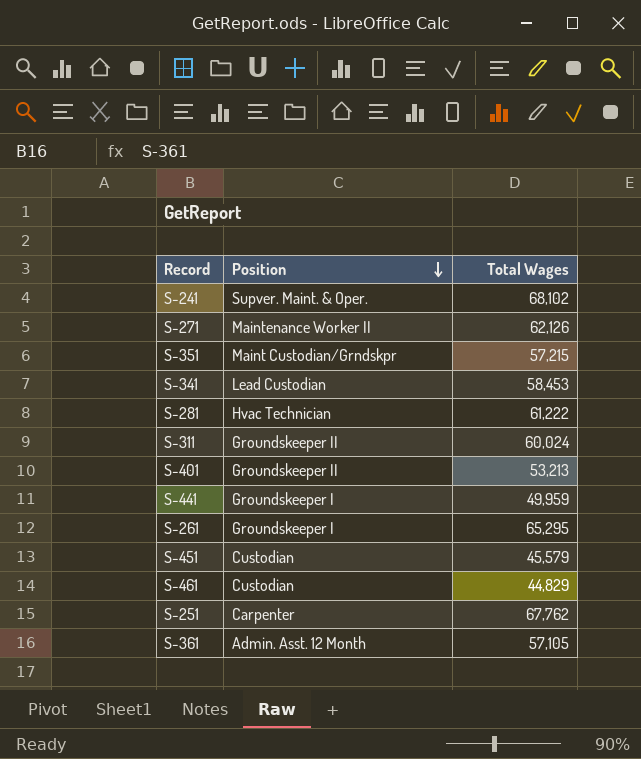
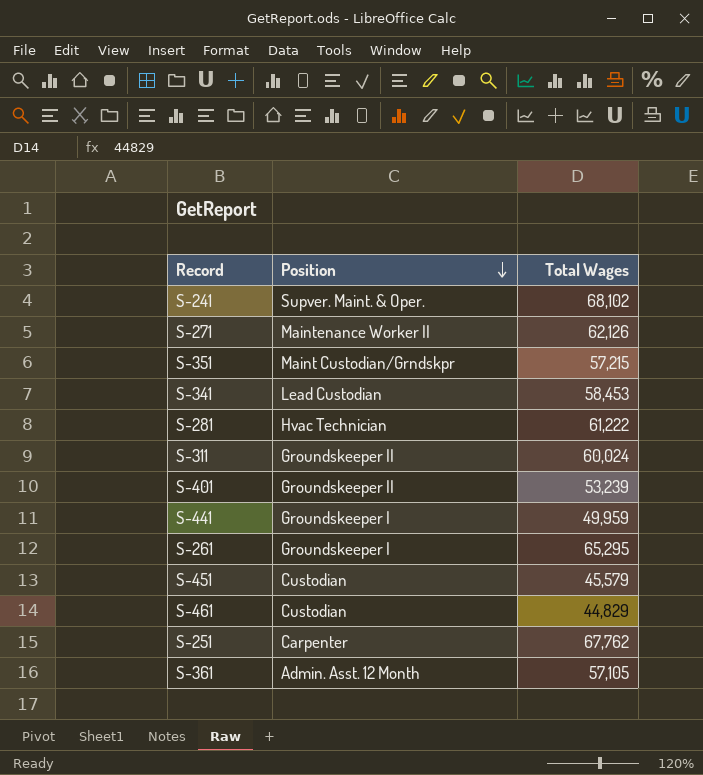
S-401 | Total Wages: 53,213 -> 53,239

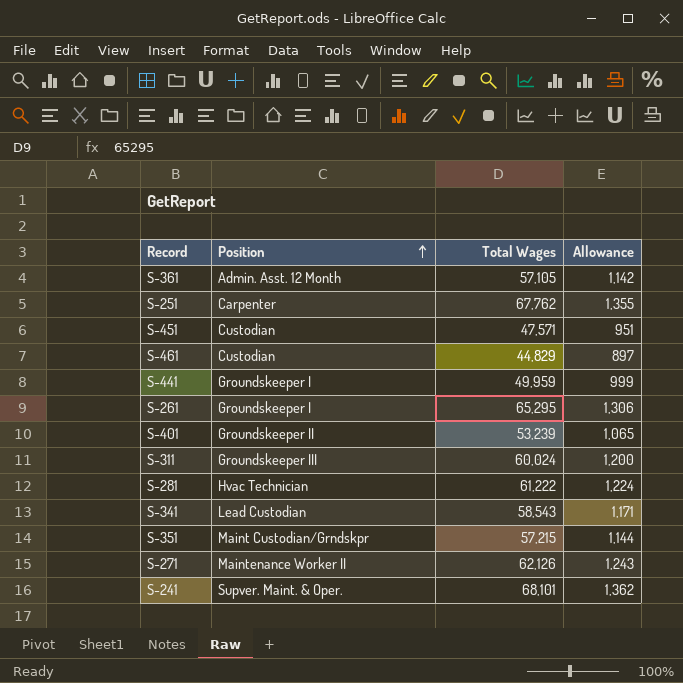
row order: Position descending -> Position ascending
column Allowance | formula: none -> [Total Wages] * 0.02
S-451 | Total Wages: 45,579 -> 47,571
S-311 | Position: Groundskeeper II -> Groundskeeper III
S-341 | Total Wages: 58,453 -> 58,543
S-241 | Total Wages: 68,102 -> 68,101

